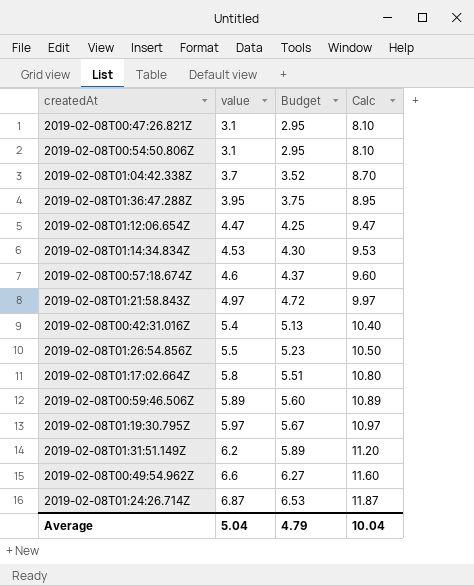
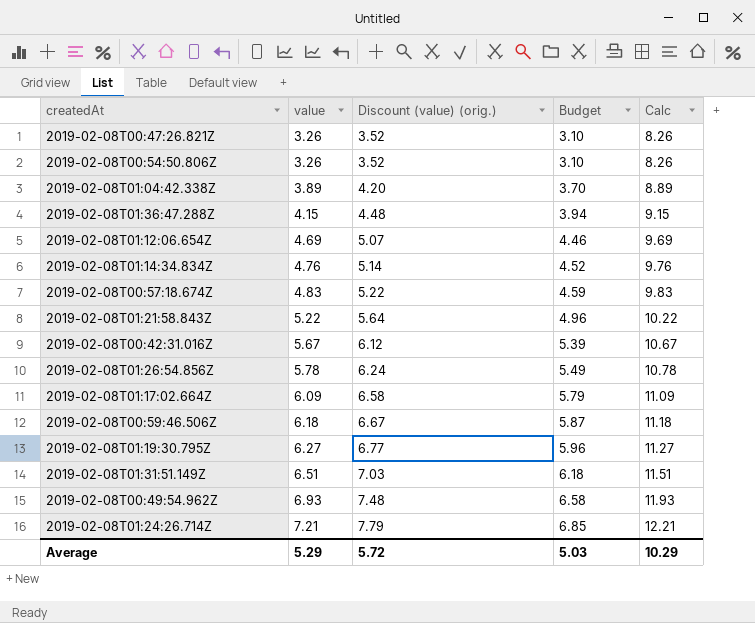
column Discount (value) (orig.) | formula: none -> [value] * 1.08
2019-02-08T00:47:26.821Z | value: 3.1 -> 3.26
2019-02-08T00:47:26.821Z | Budget: 2.95 -> 3.10
2019-02-08T00:47:26.821Z | Calc: 8.10 -> 8.26
2019-02-08T00:54:50.806Z | value: 3.1 -> 3.26
2019-02-08T00:54:50.806Z | Budget: 2.95 -> 3.10
2019-02-08T00:54:50.806Z | Calc: 8.10 -> 8.26
2019-02-08T01:04:42.338Z | value: 3.7 -> 3.89
2019-02-08T01:04:42.338Z | Budget: 3.52 -> 3.70
2019-02-08T01:04:42.338Z | Calc: 8.70 -> 8.89
2019-02-08T01:36:47.288Z | value: 3.95 -> 4.15
2019-02-08T01:36:47.288Z | Budget: 3.75 -> 3.94
2019-02-08T01:36:47.288Z | Calc: 8.95 -> 9.15
2019-02-08T01:12:06.654Z | value: 4.47 -> 4.69
2019-02-08T01:12:06.654Z | Budget: 4.25 -> 4.46
2019-02-08T01:12:06.654Z | Calc: 9.47 -> 9.69
2019-02-08T01:14:34.834Z | value: 4.53 -> 4.76
2019-02-08T01:14:34.834Z | Budget: 4.30 -> 4.52
2019-02-08T01:14:34.834Z | Calc: 9.53 -> 9.76
2019-02-08T00:57:18.674Z | value: 4.6 -> 4.83
2019-02-08T00:57:18.674Z | Budget: 4.37 -> 4.59
2019-02-08T00:57:18.674Z | Calc: 9.60 -> 9.83
2019-02-08T01:21:58.843Z | value: 4.97 -> 5.22
2019-02-08T01:21:58.843Z | Budget: 4.72 -> 4.96
2019-02-08T01:21:58.843Z | Calc: 9.97 -> 10.22
2019-02-08T00:42:31.016Z | value: 5.4 -> 5.67
2019-02-08T00:42:31.016Z | Budget: 5.13 -> 5.39
2019-02-08T00:42:31.016Z | Calc: 10.40 -> 10.67
2019-02-08T01:26:54.856Z | value: 5.5 -> 5.78
2019-02-08T01:26:54.856Z | Budget: 5.23 -> 5.49
2019-02-08T01:26:54.856Z | Calc: 10.50 -> 10.78
2019-02-08T01:17:02.664Z | value: 5.8 -> 6.09
2019-02-08T01:17:02.664Z | Budget: 5.51 -> 5.79
2019-02-08T01:17:02.664Z | Calc: 10.80 -> 11.09
2019-02-08T00:59:46.506Z | value: 5.89 -> 6.18
2019-02-08T00:59:46.506Z | Budget: 5.60 -> 5.87
2019-02-08T00:59:46.506Z | Calc: 10.89 -> 11.18
2019-02-08T01:19:30.795Z | value: 5.97 -> 6.27
2019-02-08T01:19:30.795Z | Budget: 5.67 -> 5.96
2019-02-08T01:19:30.795Z | Calc: 10.97 -> 11.27
2019-02-08T01:31:51.149Z | value: 6.2 -> 6.51
2019-02-08T01:31:51.149Z | Budget: 5.89 -> 6.18
2019-02-08T01:31:51.149Z | Calc: 11.20 -> 11.51
2019-02-08T00:49:54.962Z | value: 6.6 -> 6.93
2019-02-08T00:49:54.962Z | Budget: 6.27 -> 6.58
2019-02-08T00:49:54.962Z | Calc: 11.60 -> 11.93
2019-02-08T01:24:26.714Z | value: 6.87 -> 7.21
2019-02-08T01:24:26.714Z | Budget: 6.53 -> 6.85
2019-02-08T01:24:26.714Z | Calc: 11.87 -> 12.21
Average | value: 5.04 -> 5.29
Average | Budget: 4.79 -> 5.03
Average | Calc: 10.04 -> 10.29

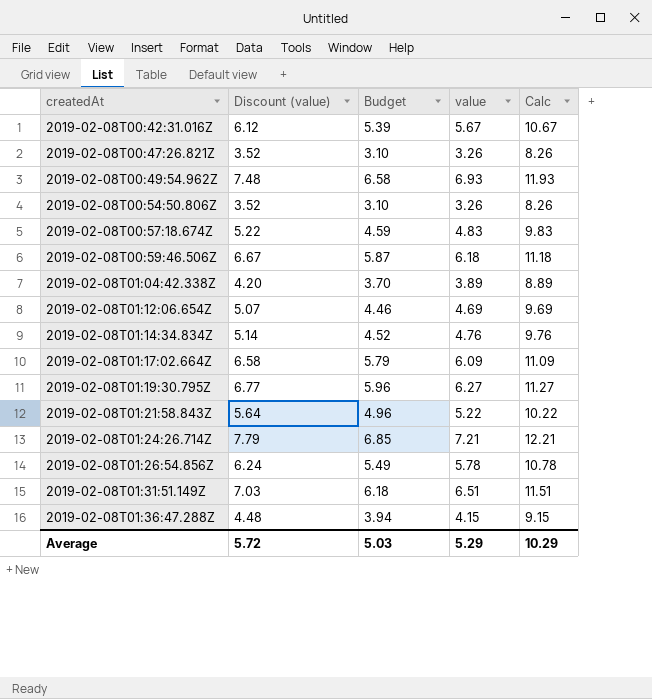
row order: value ascending -> createdAt ascending
column name: Discount (value) (orig.) -> Discount (value)
column value | position: 2 -> 4

